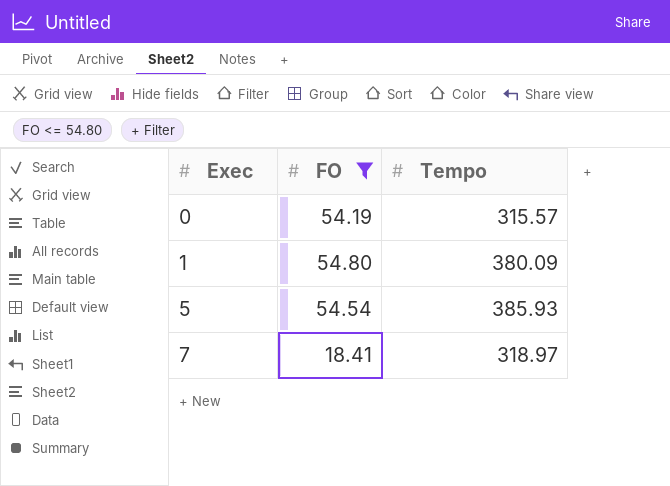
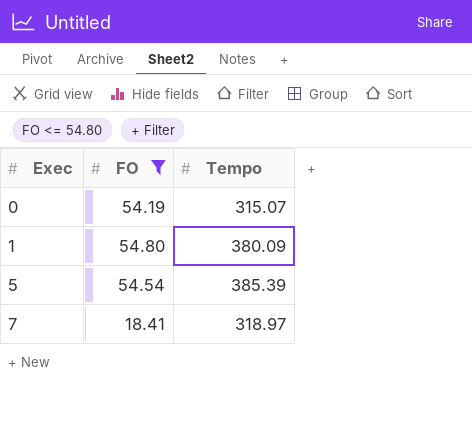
0 | Tempo: 315.57 -> 315.07
5 | Tempo: 385.93 -> 385.39

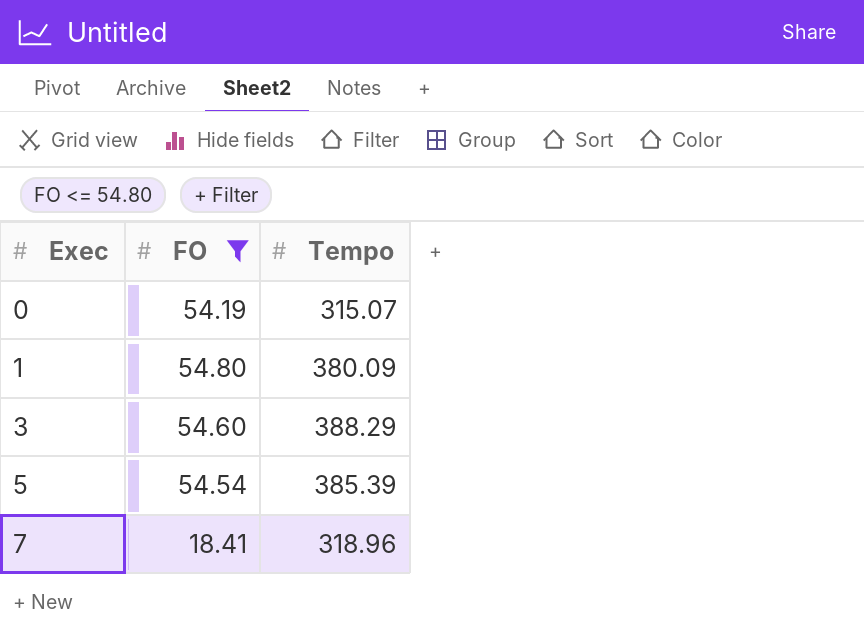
row 3: none -> 54.60 | 388.29
7 | Tempo: 318.97 -> 318.96

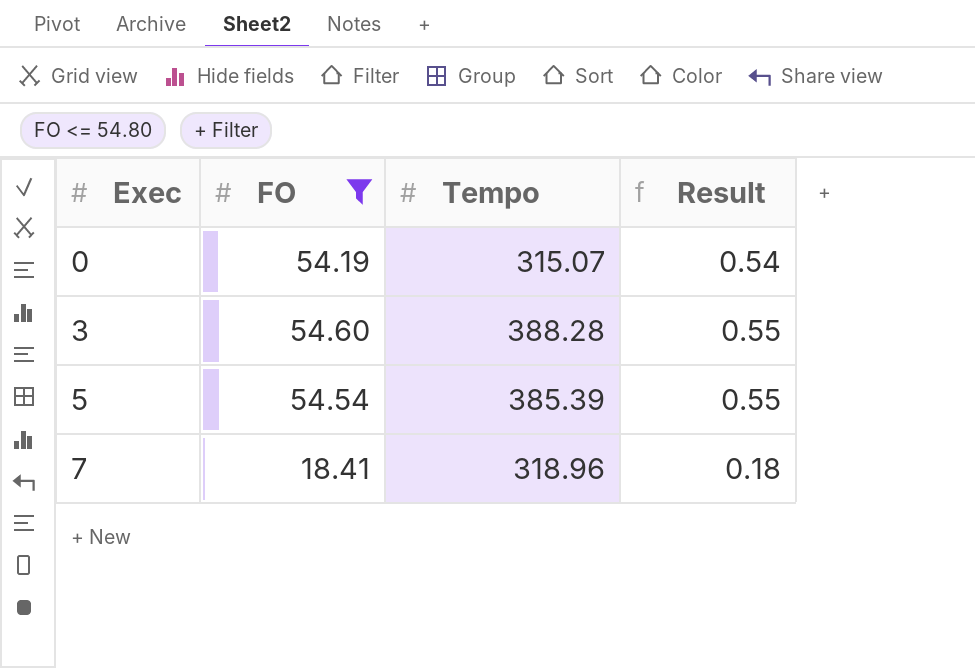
column Result | formula: none -> [FO] * 0.01
row 1: 54.80 | 380.09 -> none
3 | Tempo: 388.29 -> 388.28

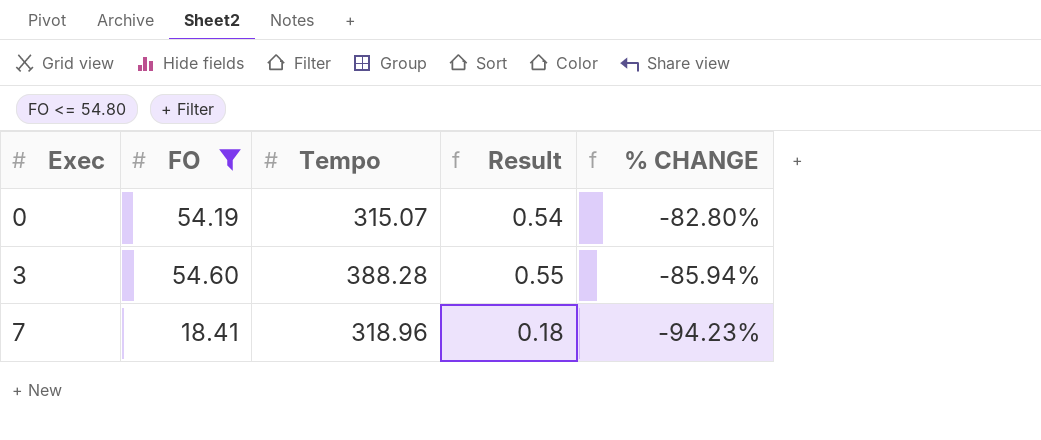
column % CHANGE | formula: none -> ([FO] - [Tempo]) / [Tempo]
row 5: 54.54 | 385.39 | 0.55 -> none

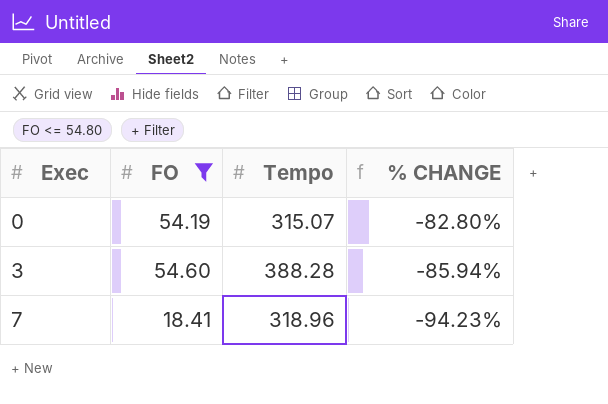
column Result | formula: [FO] * 0.01 -> none

